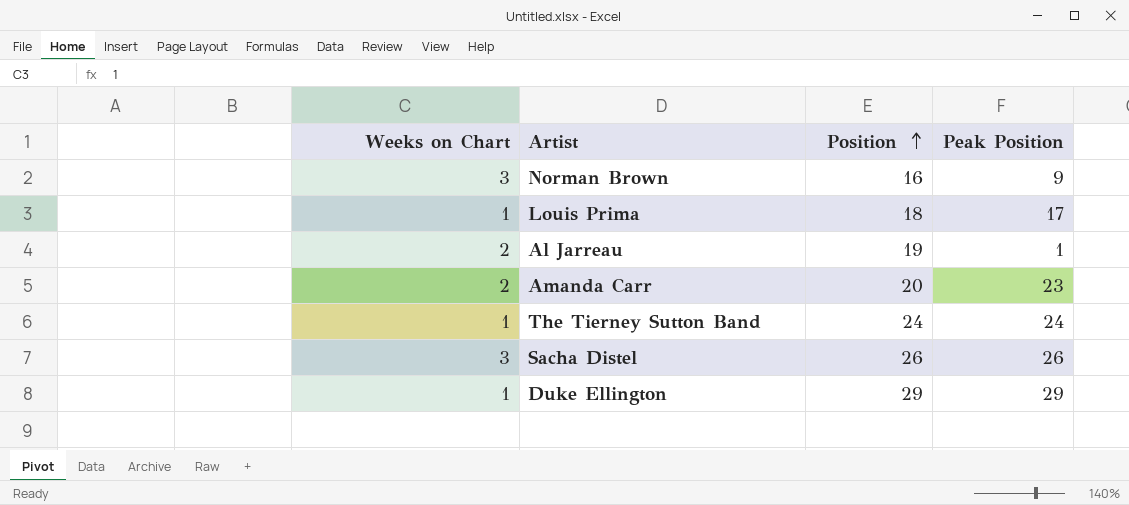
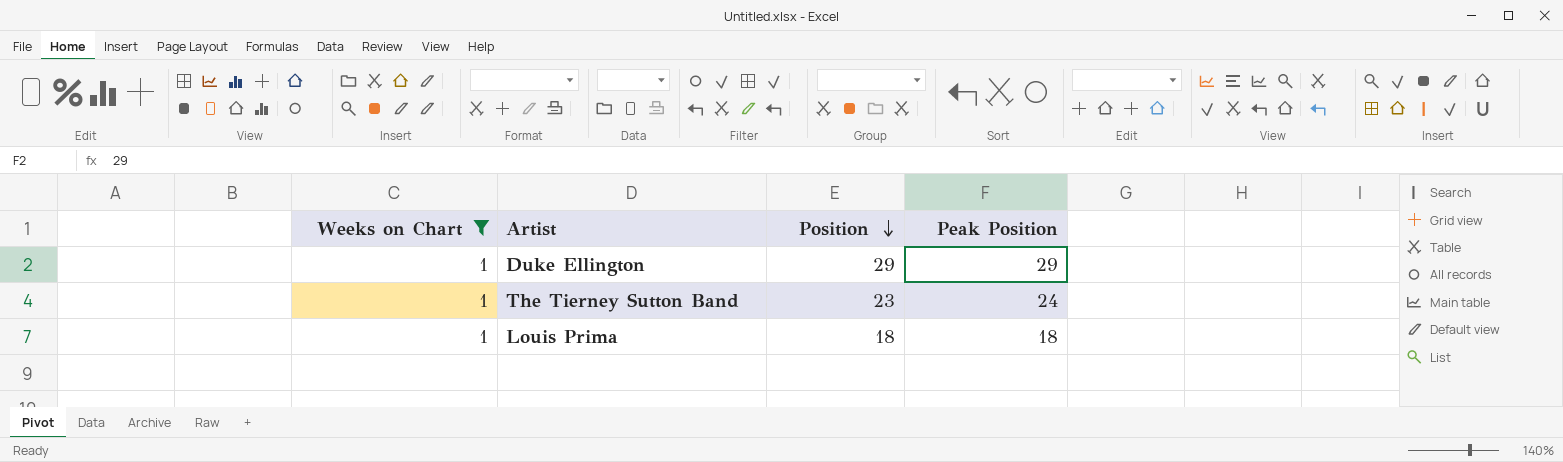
filter: none -> Weeks on Chart = 1
row order: Position ascending -> Position descending
The Tierney Sutton Band | Position: 24 -> 23
Louis Prima | Peak Position: 17 -> 18

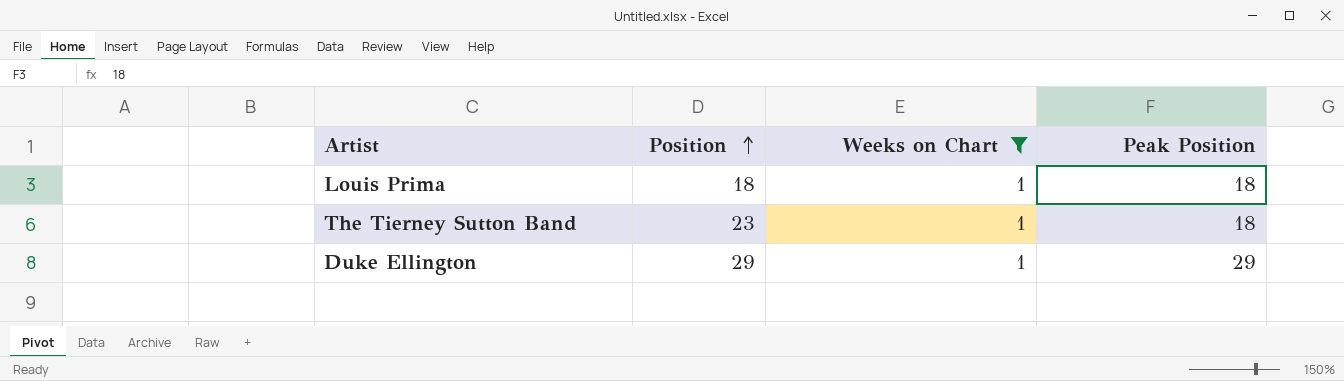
row order: Position descending -> Position ascending
column Weeks on Chart | position: 1 -> 3
The Tierney Sutton Band | Peak Position: 24 -> 18

